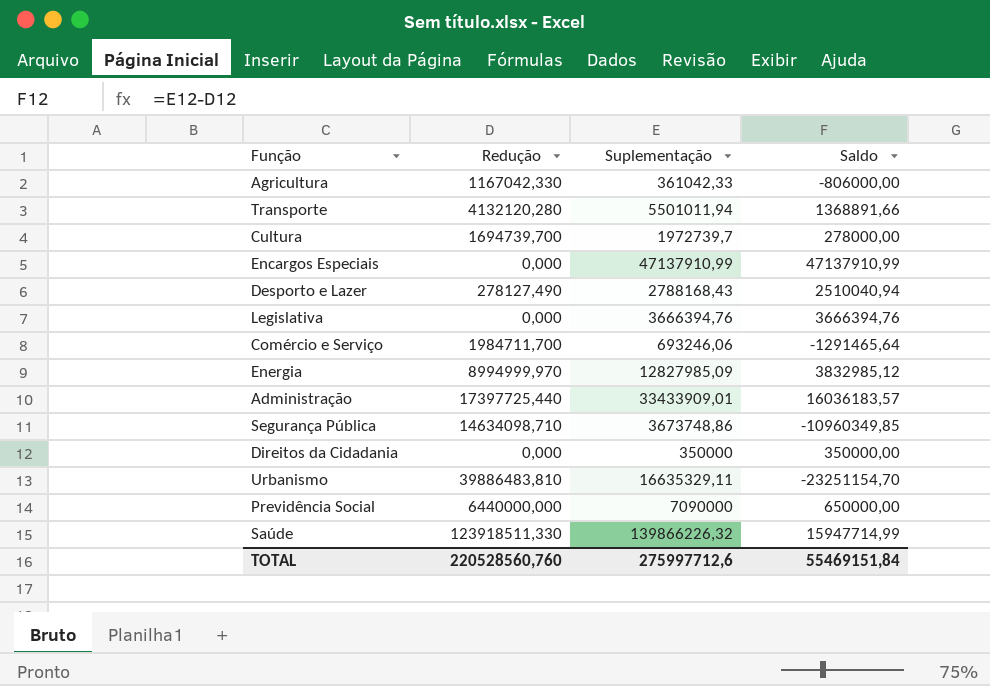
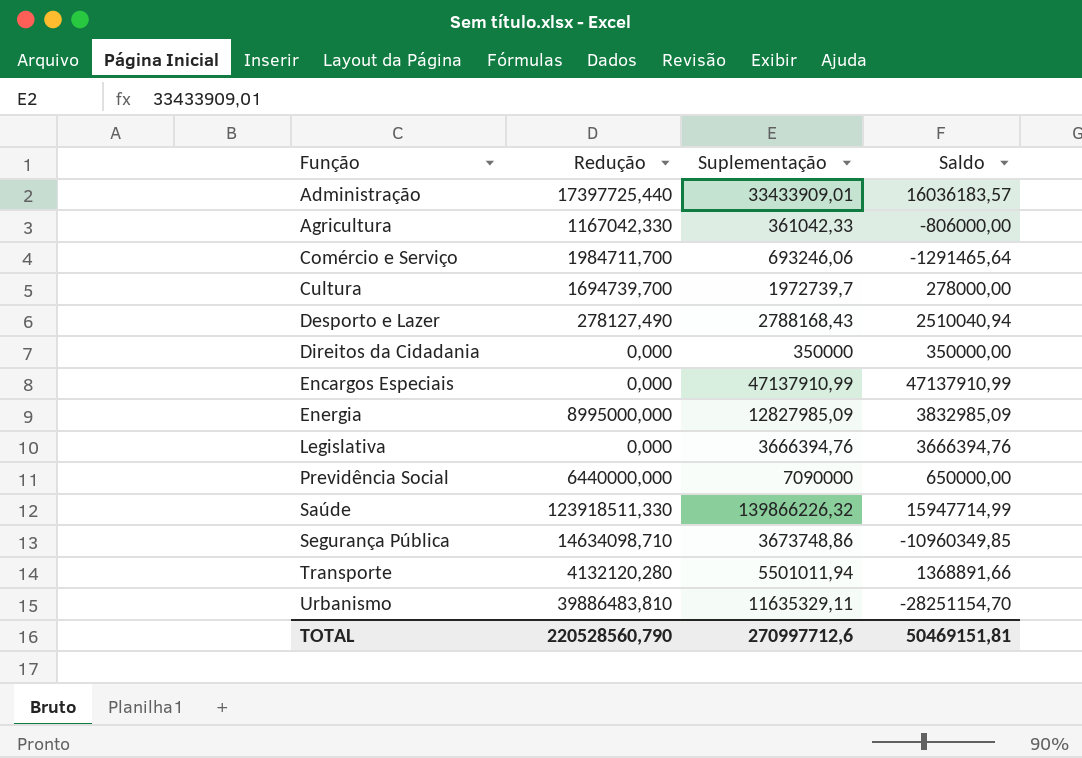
row order: none -> Função ascending
Energia | Redução: 8994999,970 -> 8995000,000
Energia | Saldo: 3832985,12 -> 3832985,09
Urbanismo | Suplementação: 16635329,11 -> 11635329,11
Urbanismo | Saldo: -23251154,70 -> -28251154,70
TOTAL | Redução: 220528560,760 -> 220528560,790
TOTAL | Suplementação: 275997712,6 -> 270997712,6
TOTAL | Saldo: 55469151,84 -> 50469151,81

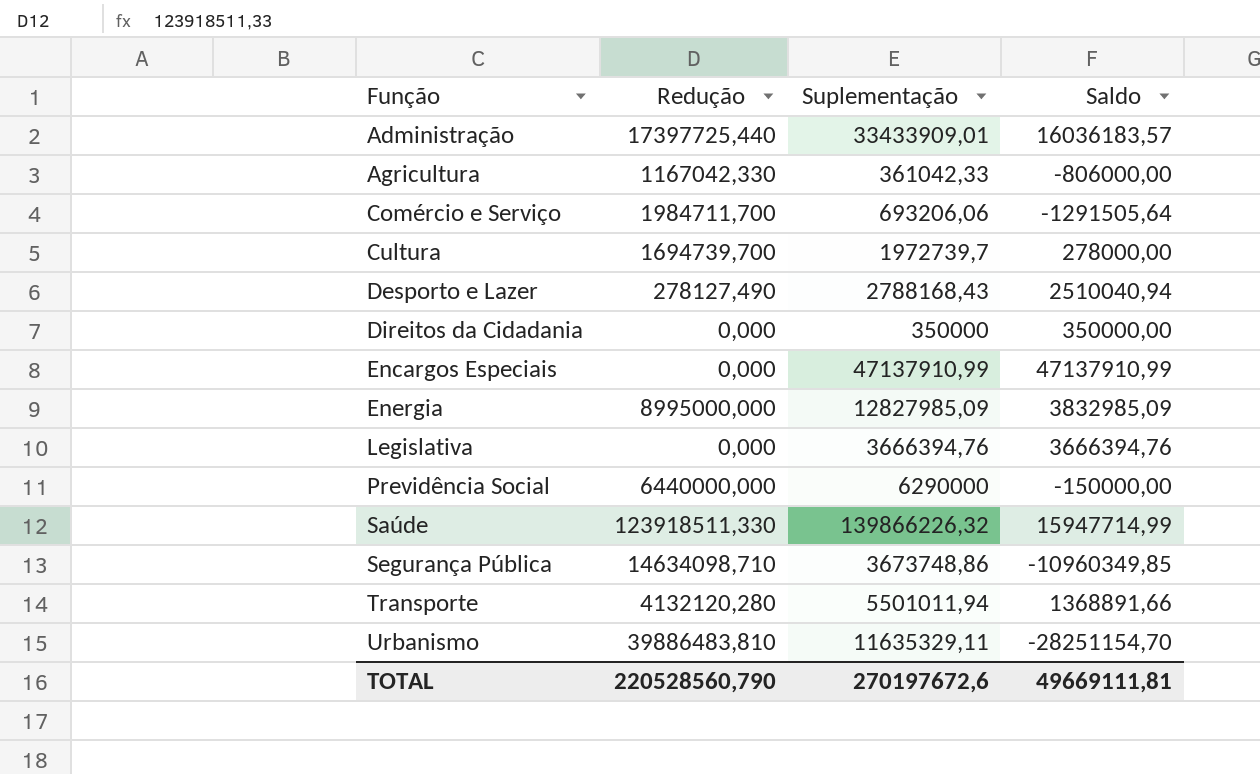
Comércio e Serviço | Suplementação: 693246,06 -> 693206,06
Comércio e Serviço | Saldo: -1291465,64 -> -1291505,64
Previdência Social | Suplementação: 7090000 -> 6290000
Previdência Social | Saldo: 650000,00 -> -150000,00
TOTAL | Suplementação: 270997712,6 -> 270197672,6
TOTAL | Saldo: 50469151,81 -> 49669111,81

